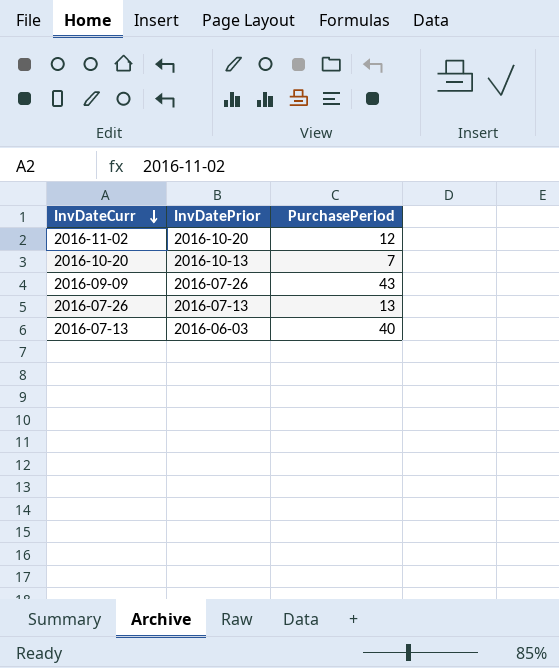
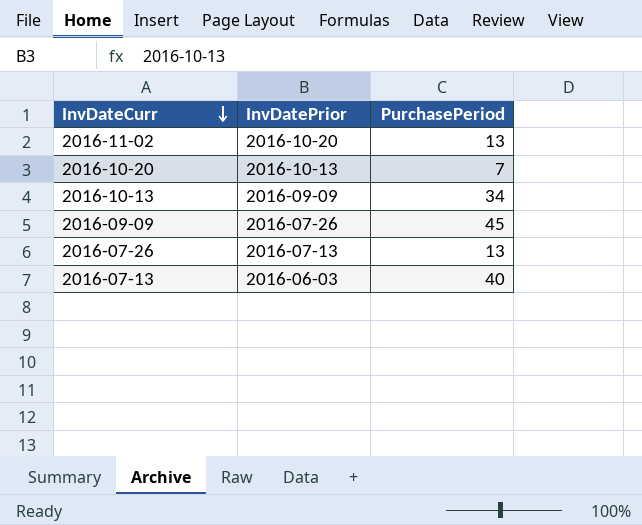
2016-11-02 | PurchasePeriod: 12 -> 13
row 2016-10-13: none -> 2016-09-09 | 34
2016-09-09 | PurchasePeriod: 43 -> 45

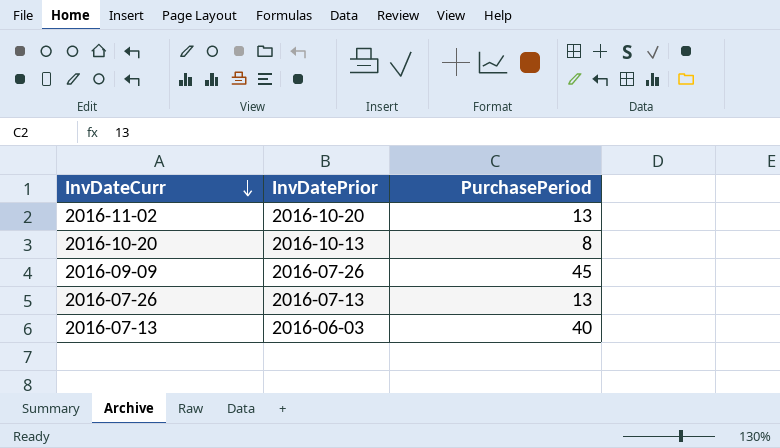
row 2016-10-13: 2016-09-09 | 34 -> none
2016-10-20 | PurchasePeriod: 7 -> 8

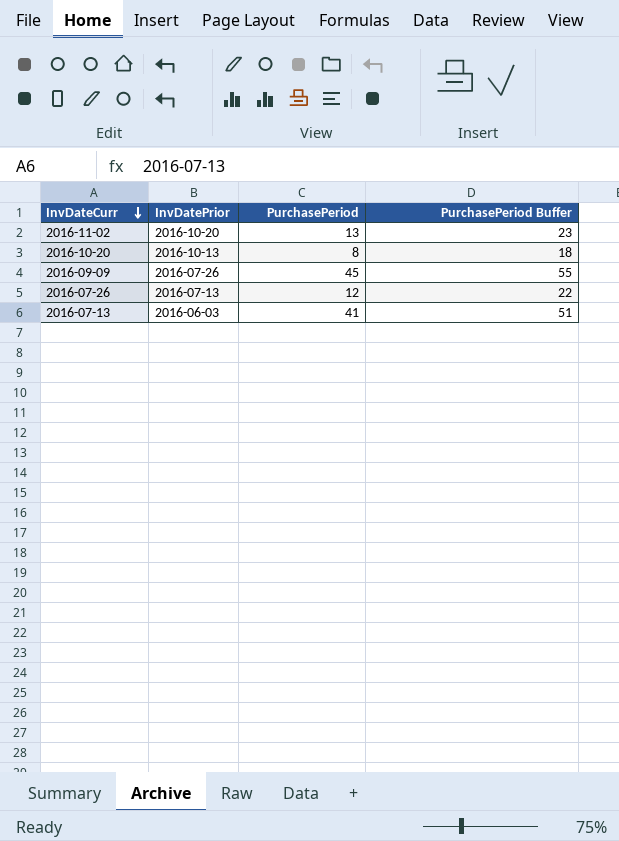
column PurchasePeriod Buffer | formula: none -> [PurchasePeriod] + 10
2016-07-26 | PurchasePeriod: 13 -> 12
2016-07-13 | PurchasePeriod: 40 -> 41

